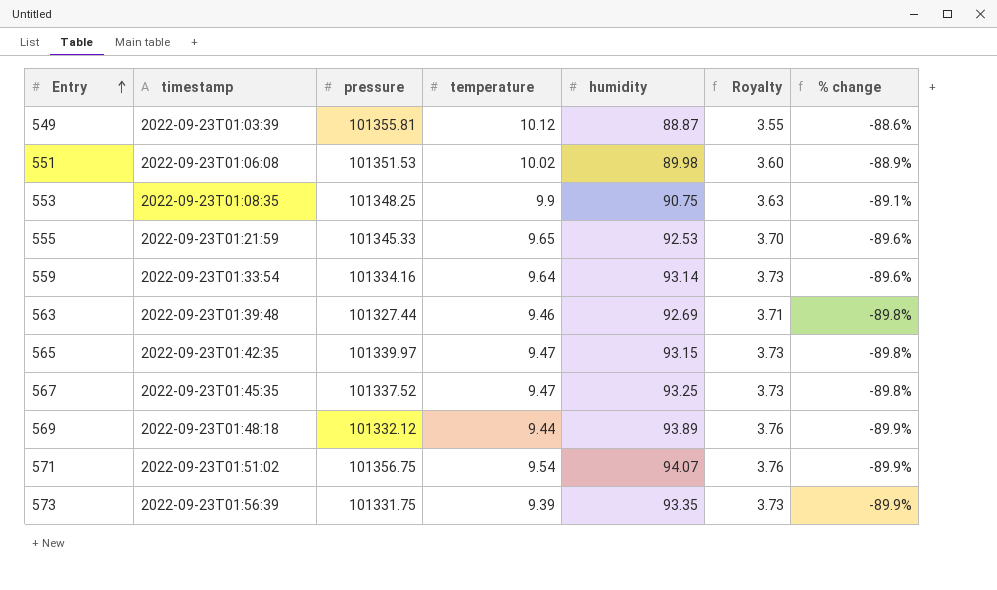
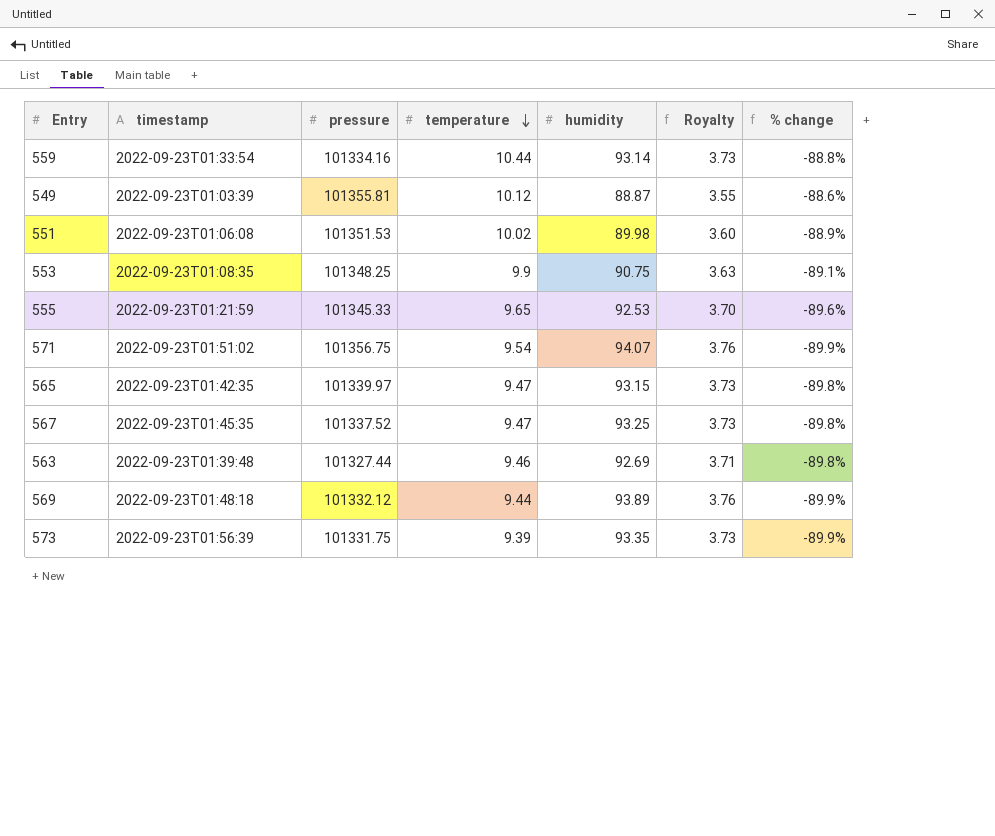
row order: Entry ascending -> temperature descending
559 | temperature: 9.64 -> 10.44
559 | % change: -89.6% -> -88.8%

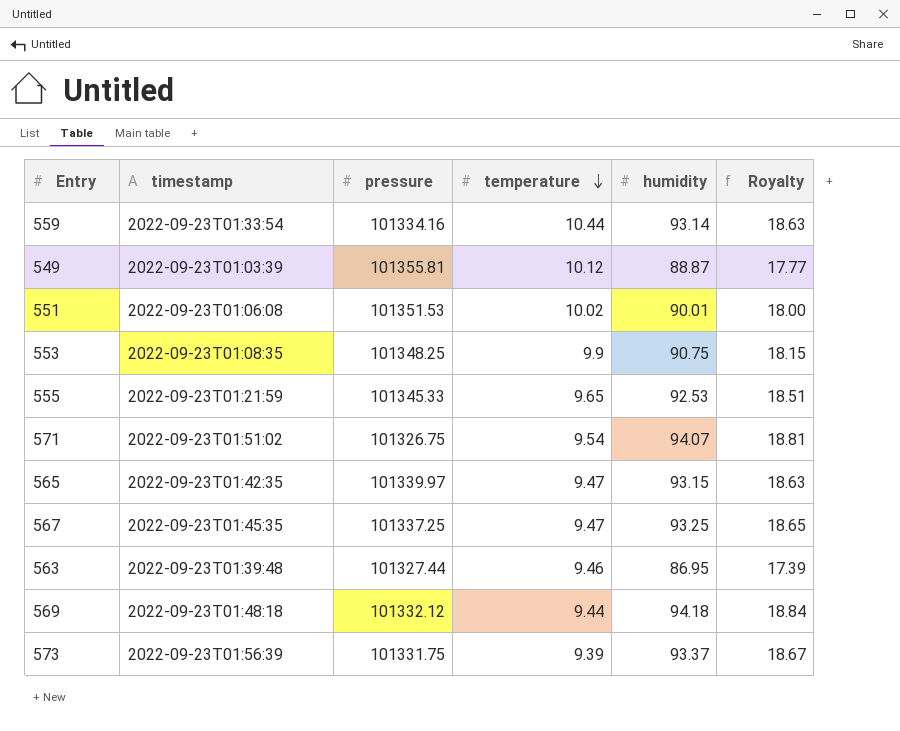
column % change | formula: ([temperature] - [humidity]) / [humidity] -> none
column Royalty | formula: [humidity] * 0.04 -> [humidity] * 0.2
551 | humidity: 89.98 -> 90.01
571 | pressure: 101356.75 -> 101326.75
567 | pressure: 101337.52 -> 101337.25
563 | humidity: 92.69 -> 86.95
569 | humidity: 93.89 -> 94.18
573 | humidity: 93.35 -> 93.37

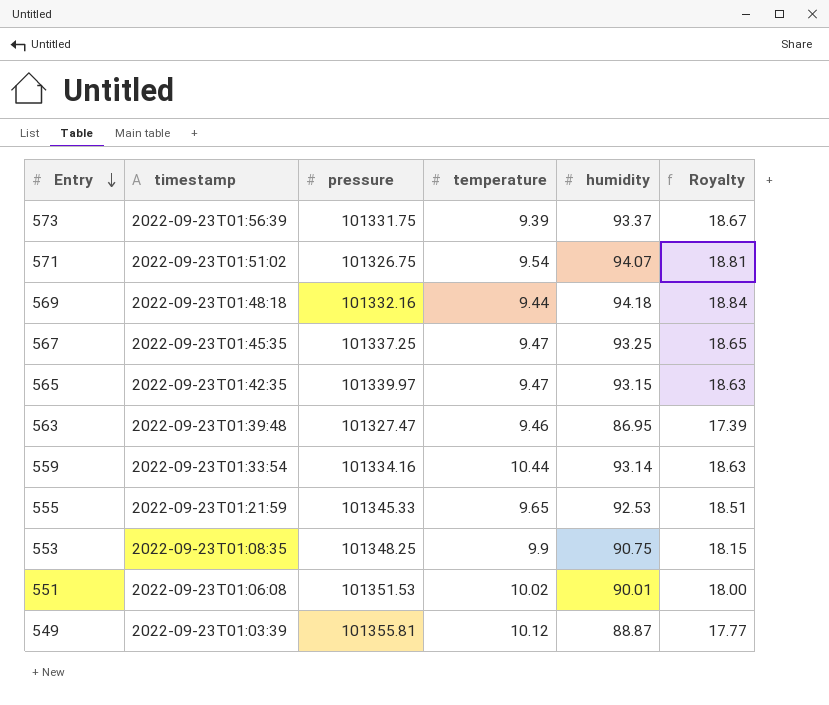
row order: temperature descending -> Entry descending
569 | pressure: 101332.12 -> 101332.16
563 | pressure: 101327.44 -> 101327.47

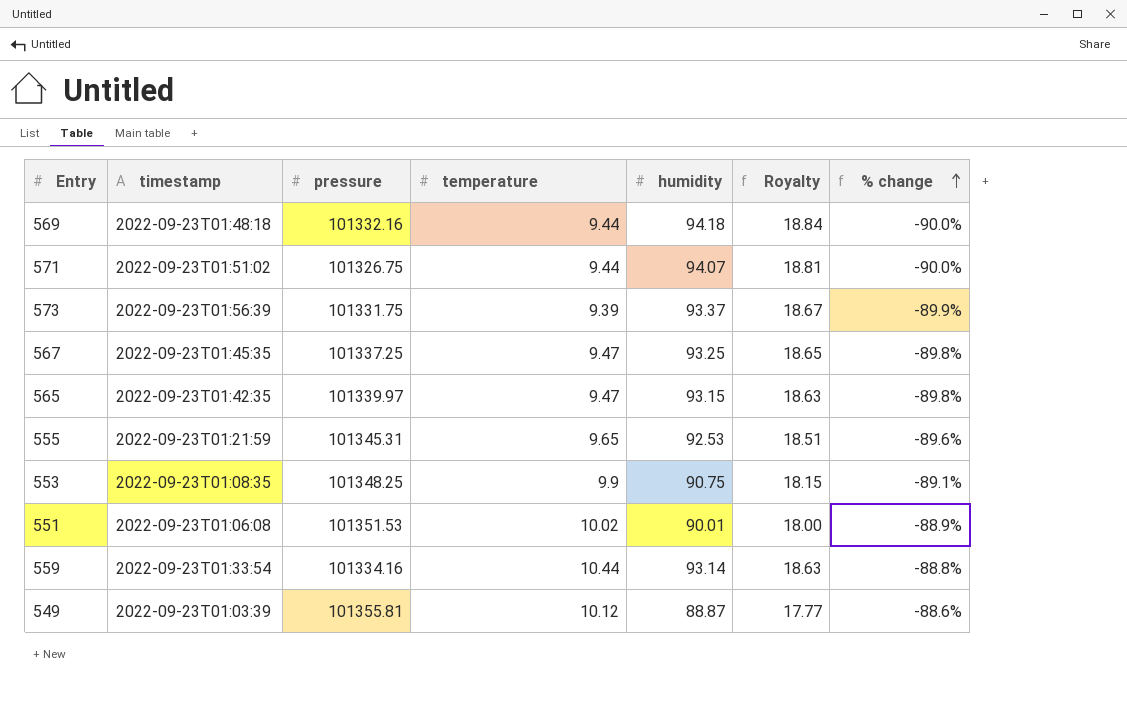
row order: Entry descending -> % change ascending
column % change | formula: none -> ([temperature] - [humidity]) / [humidity]
row 563: 2022-09-23T01:39:48 | 101327.47 | 9.46 | 86.95 | 17.39 -> none
571 | temperature: 9.54 -> 9.44
555 | pressure: 101345.33 -> 101345.31

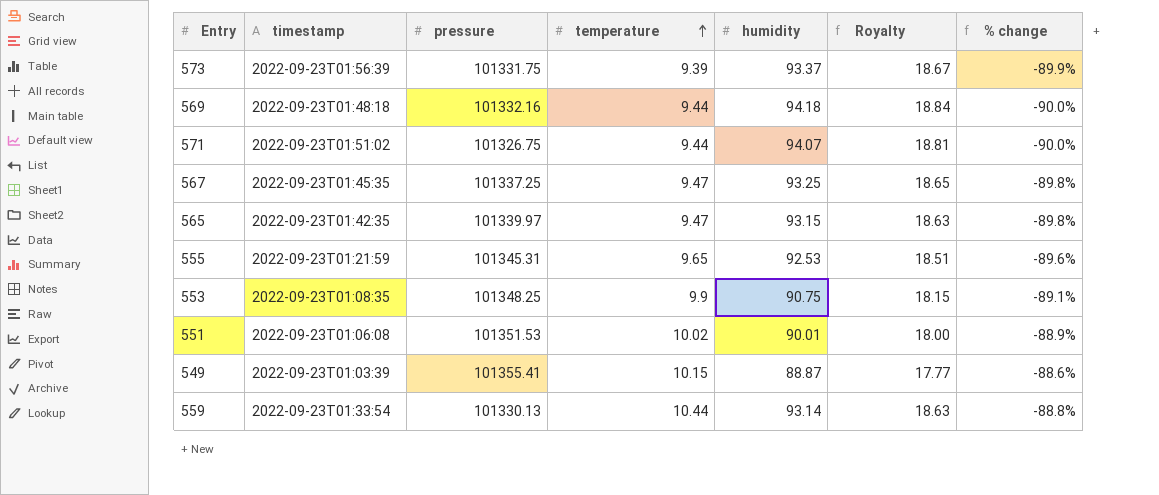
row order: % change ascending -> temperature ascending
549 | pressure: 101355.81 -> 101355.41
549 | temperature: 10.12 -> 10.15
559 | pressure: 101334.16 -> 101330.13

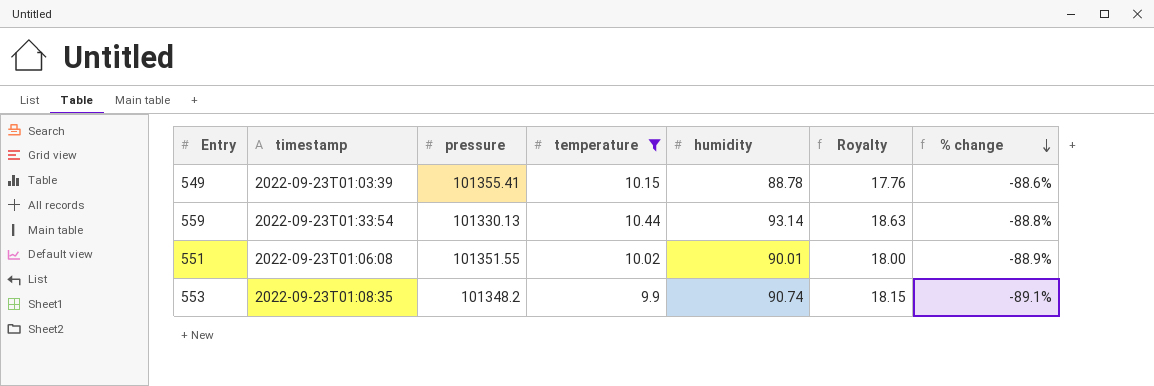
filter: none -> temperature >= 9.9
row order: temperature ascending -> % change descending
549 | humidity: 88.87 -> 88.78
549 | Royalty: 17.77 -> 17.76
551 | pressure: 101351.53 -> 101351.55
553 | pressure: 101348.25 -> 101348.2
553 | humidity: 90.75 -> 90.74

